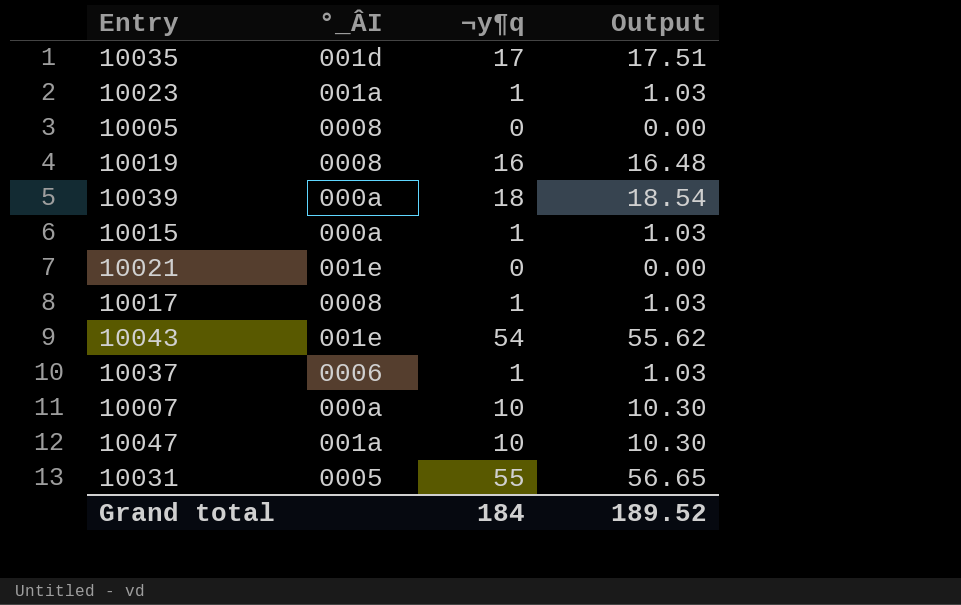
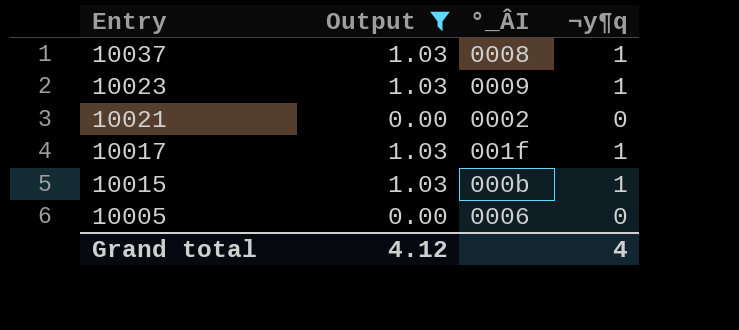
filter: none -> Output <= 1.03
row order: none -> Entry descending
column Output | position: 4 -> 2
10037 | °_ÂI: 0006 -> 0008
10023 | °_ÂI: 001a -> 0009
10021 | °_ÂI: 001e -> 0002
10017 | °_ÂI: 0008 -> 001f
10015 | °_ÂI: 000a -> 000b
10005 | °_ÂI: 0008 -> 0006
Grand total | Output: 189.52 -> 4.12
Grand total | ¬y¶q: 184 -> 4

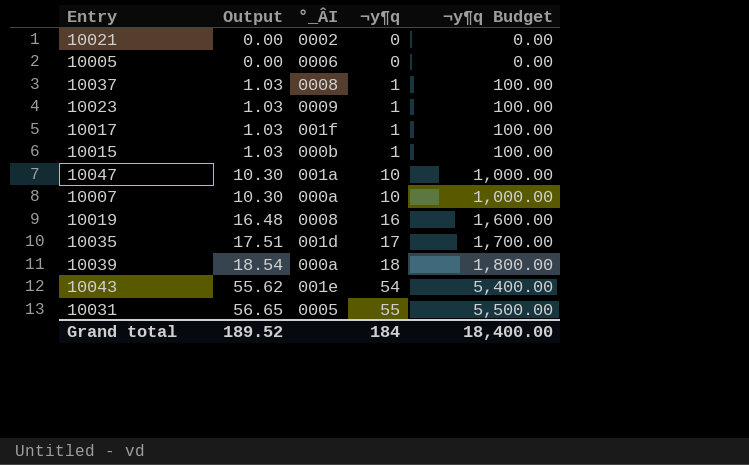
filter: Output <= 1.03 -> none
row order: Entry descending -> Output ascending
column ¬y¶q Budget | formula: none -> [¬y¶q] * 100
Grand total | Output: 4.12 -> 189.52
Grand total | ¬y¶q: 4 -> 184

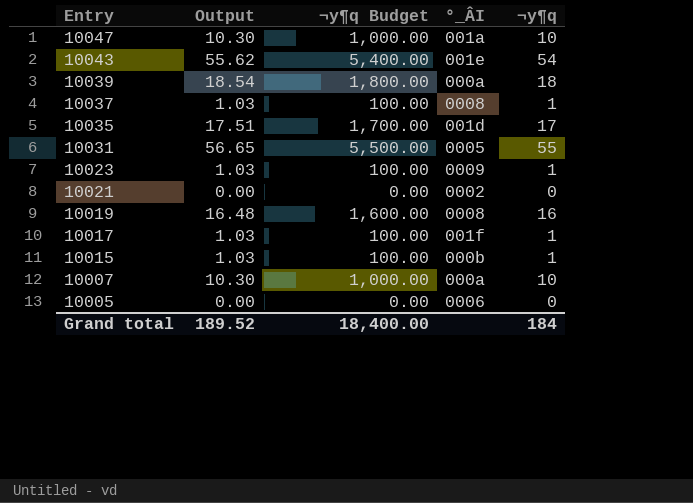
row order: Output ascending -> Entry descending
column ¬y¶q Budget | position: 5 -> 3

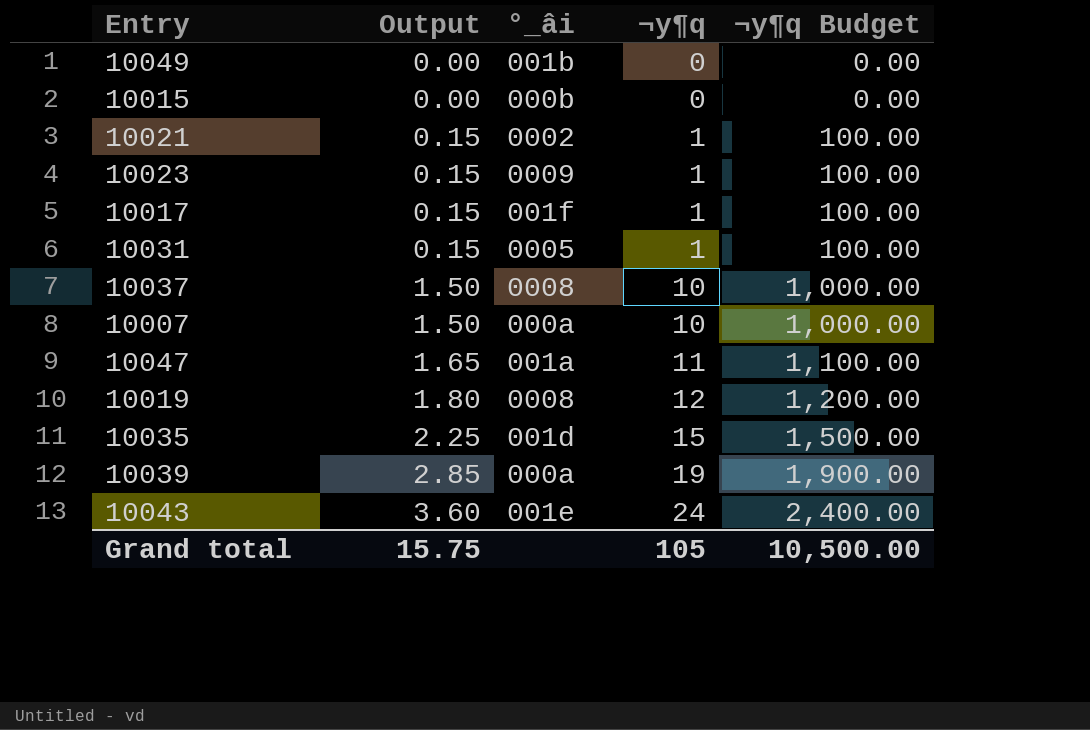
row order: Entry descending -> Output ascending
column Output | formula: [¬y¶q] * 1.03 -> [¬y¶q] * 0.15
column name: °_ÂI -> °_âi
column ¬y¶q Budget | position: 3 -> 5
row 10005: 0.00 | 0.00 | 0006 | 0 -> none
row 10049: none -> 0.00 | 001b | 0 | 0.00
10015 | ¬y¶q: 1 -> 0
10015 | ¬y¶q Budget: 100.00 -> 0.00
10021 | ¬y¶q: 0 -> 1
10021 | ¬y¶q Budget: 0.00 -> 100.00
10031 | ¬y¶q: 55 -> 1
10031 | ¬y¶q Budget: 5,500.00 -> 100.00
10037 | ¬y¶q: 1 -> 10
10037 | ¬y¶q Budget: 100.00 -> 1,000.00
10047 | ¬y¶q: 10 -> 11
10047 | ¬y¶q Budget: 1,000.00 -> 1,100.00
10019 | ¬y¶q: 16 -> 12
10019 | ¬y¶q Budget: 1,600.00 -> 1,200.00
10035 | ¬y¶q: 17 -> 15
10035 | ¬y¶q Budget: 1,700.00 -> 1,500.00
10039 | ¬y¶q: 18 -> 19
10039 | ¬y¶q Budget: 1,800.00 -> 1,900.00
10043 | ¬y¶q: 54 -> 24
10043 | ¬y¶q Budget: 5,400.00 -> 2,400.00
Grand total | Output: 189.52 -> 15.75
Grand total | ¬y¶q: 184 -> 105
Grand total | ¬y¶q Budget: 18,400.00 -> 10,500.00

